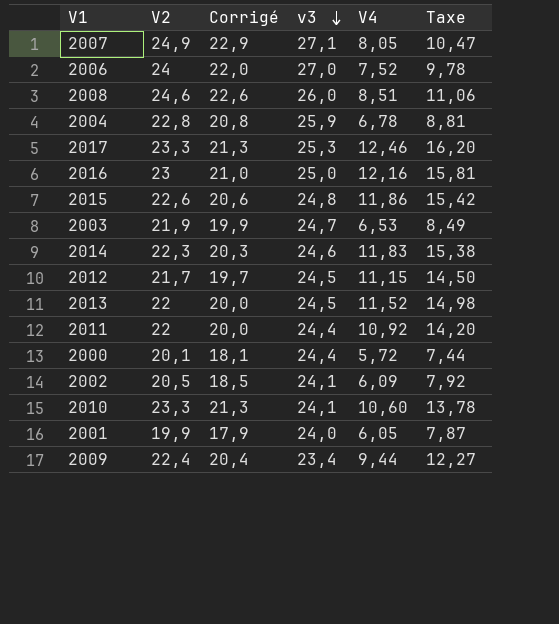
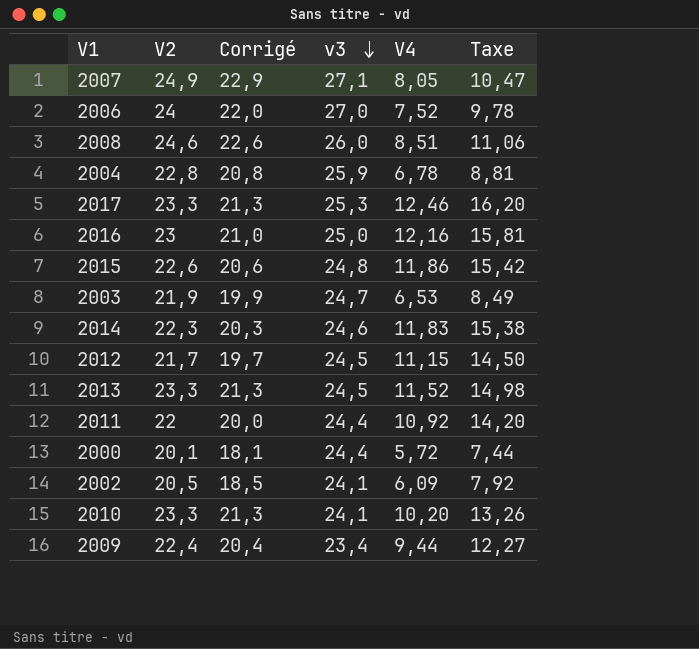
row 2001: 19,9 | 17,9 | 24,0 | 6,05 | 7,87 -> none
2013 | V2: 22 -> 23,3
2013 | Corrigé: 20,0 -> 21,3
2010 | V4: 10,60 -> 10,20
2010 | Taxe: 13,78 -> 13,26

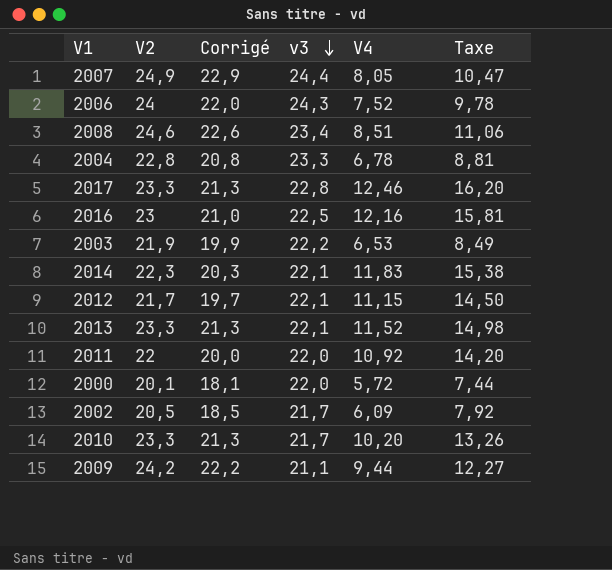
row 2015: 22,6 | 20,6 | 24,8 | 11,86 | 15,42 -> none
2007 | v3: 27,1 -> 24,4
2006 | v3: 27,0 -> 24,3
2008 | v3: 26,0 -> 23,4
2004 | v3: 25,9 -> 23,3
2017 | v3: 25,3 -> 22,8
2016 | v3: 25,0 -> 22,5
2003 | v3: 24,7 -> 22,2
2014 | v3: 24,6 -> 22,1
2012 | v3: 24,5 -> 22,1
2013 | v3: 24,5 -> 22,1
2011 | v3: 24,4 -> 22,0
2000 | v3: 24,4 -> 22,0
2002 | v3: 24,1 -> 21,7
2010 | v3: 24,1 -> 21,7
2009 | V2: 22,4 -> 24,2
2009 | Corrigé: 20,4 -> 22,2
2009 | v3: 23,4 -> 21,1

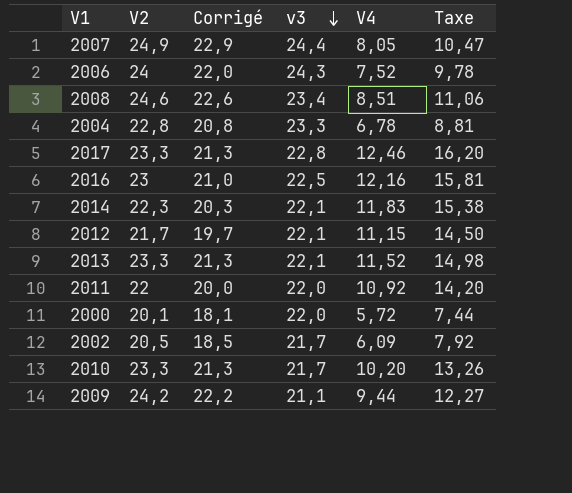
row 2003: 21,9 | 19,9 | 22,2 | 6,53 | 8,49 -> none

